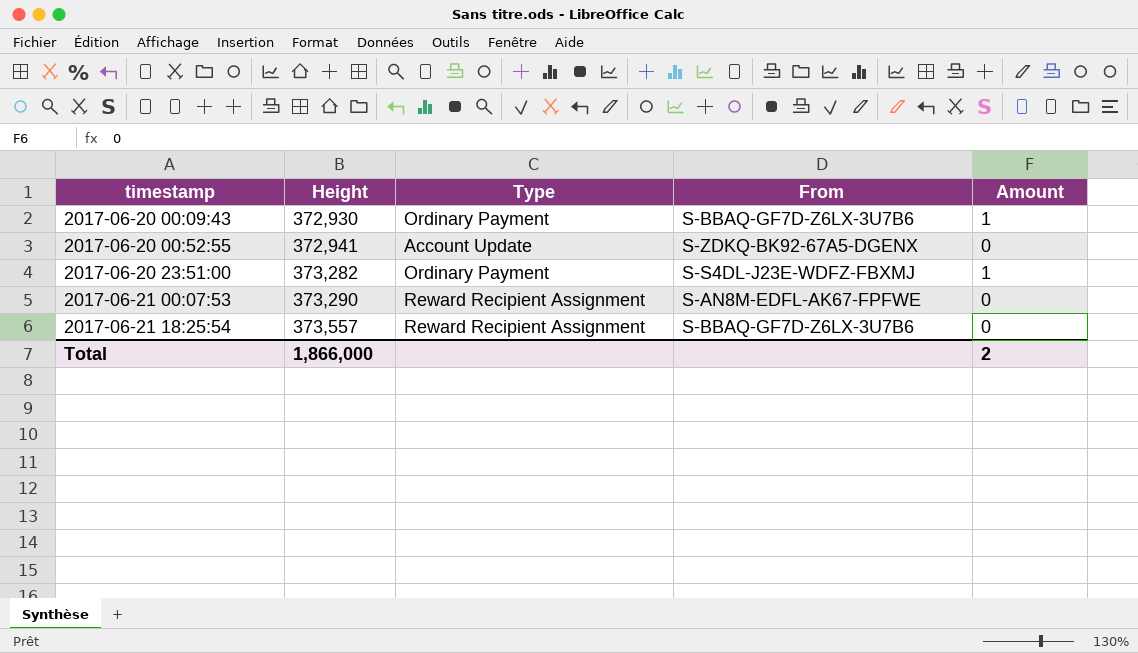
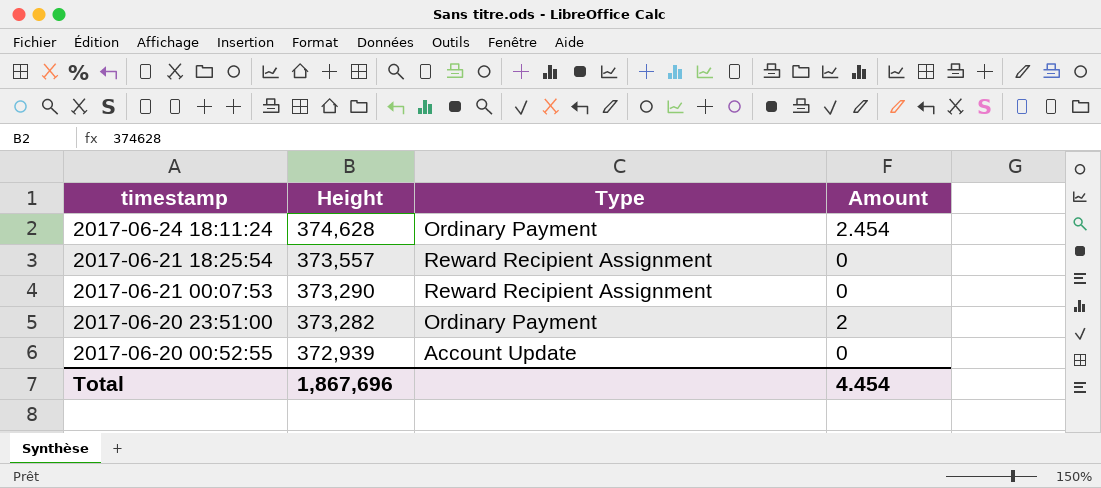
row order: timestamp ascending -> timestamp descending
column From | position: 4 -> none
row 2017-06-20 00:09:43: 372,930 | Ordinary Payment | S-BBAQ-GF7D-Z6LX-3U7B6 | 1 -> none
row 2017-06-24 18:11:24: none -> 374,628 | Ordinary Payment | 2.454
2017-06-20 23:51:00 | Amount: 1 -> 2
2017-06-20 00:52:55 | Height: 372,941 -> 372,939
Total | Height: 1,866,000 -> 1,867,696
Total | Amount: 2 -> 4.454

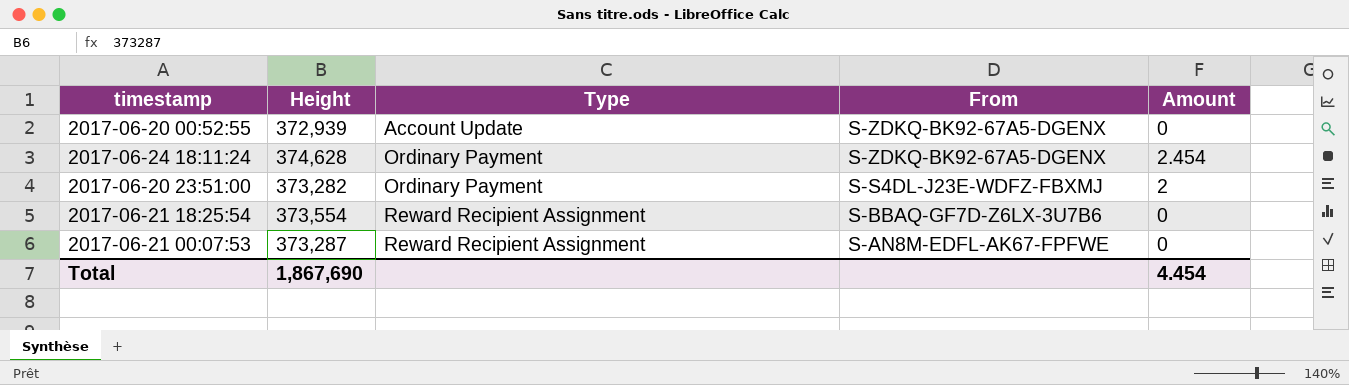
row order: timestamp descending -> Type ascending
column From | position: none -> 4
2017-06-21 18:25:54 | Height: 373,557 -> 373,554
2017-06-21 00:07:53 | Height: 373,290 -> 373,287
Total | Height: 1,867,696 -> 1,867,690

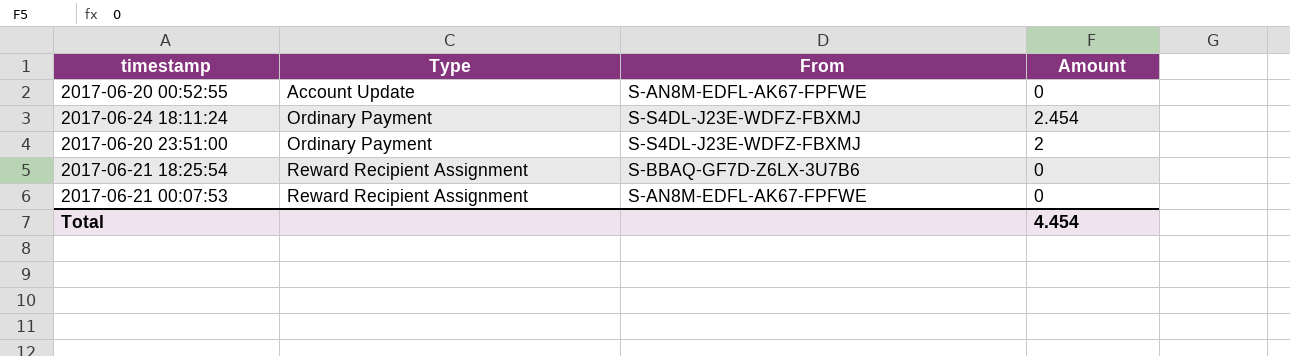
column Height | position: 2 -> none
2017-06-20 00:52:55 | From: S-ZDKQ-BK92-67A5-DGENX -> S-AN8M-EDFL-AK67-FPFWE
2017-06-24 18:11:24 | From: S-ZDKQ-BK92-67A5-DGENX -> S-S4DL-J23E-WDFZ-FBXMJ

